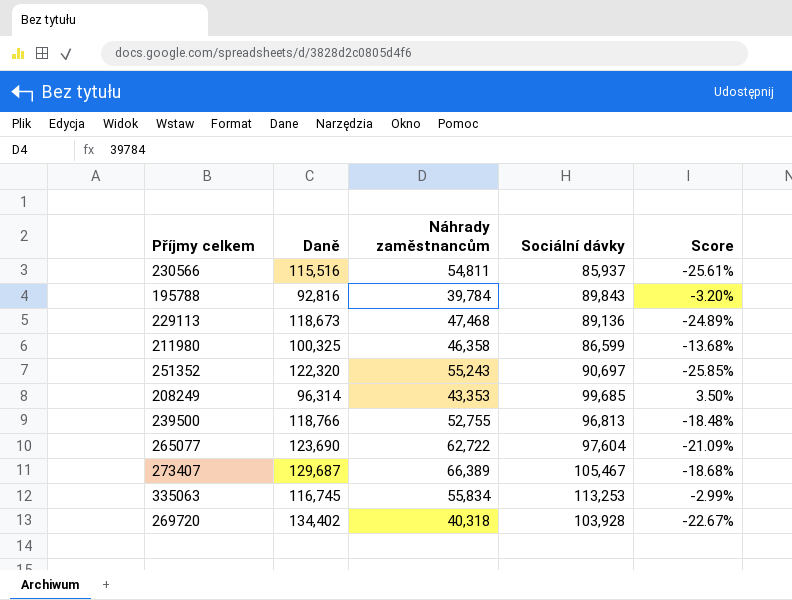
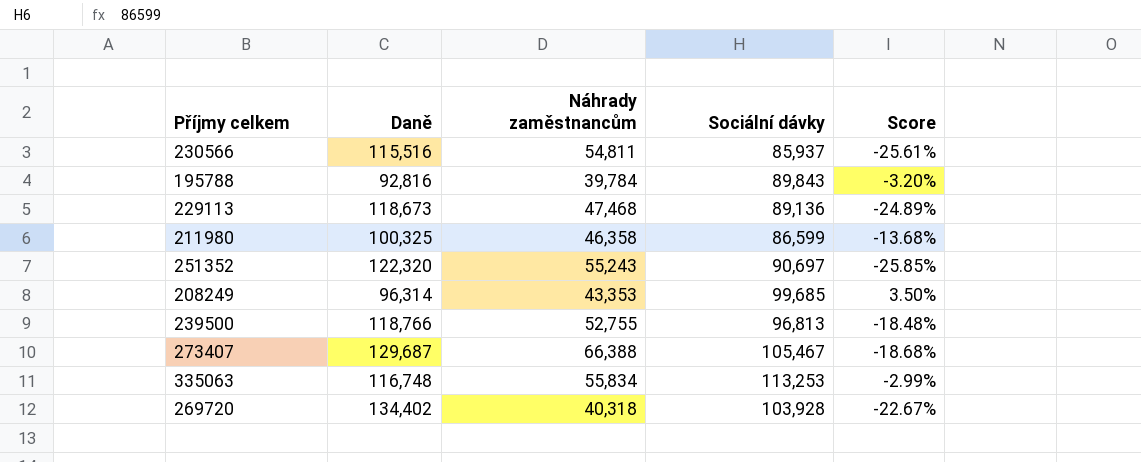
row 265077: 123,690 | 62,722 | 97,604 | -21.09% -> none
273407 | Náhrady zaměstnancům: 66,389 -> 66,388
335063 | Daně: 116,745 -> 116,748

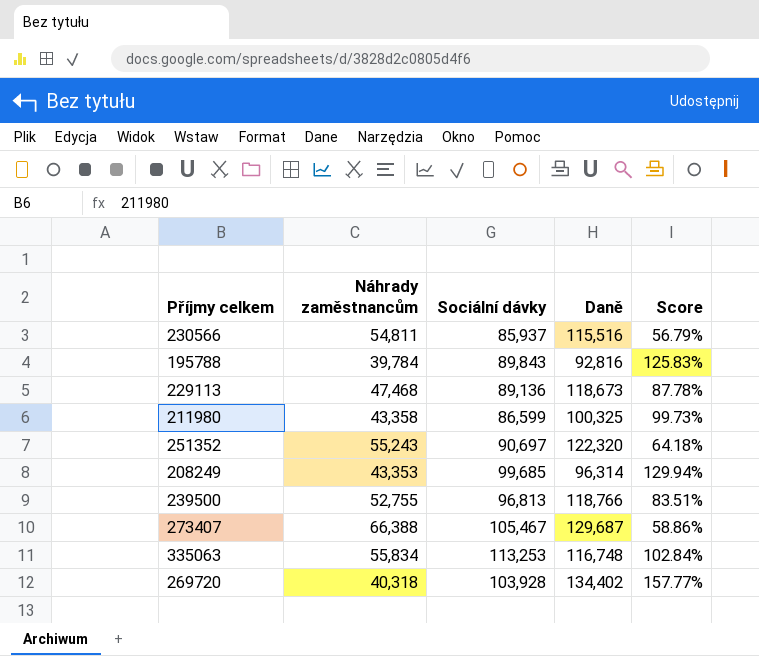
column Daně | position: 2 -> 4
column Score | formula: ([Sociální dávky] - [Daně]) / [Daně] -> ([Sociální dávky] - [Náhrady zaměstnancům]) / [Náhrady zaměstnancům]
211980 | Náhrady zaměstnancům: 46,358 -> 43,358

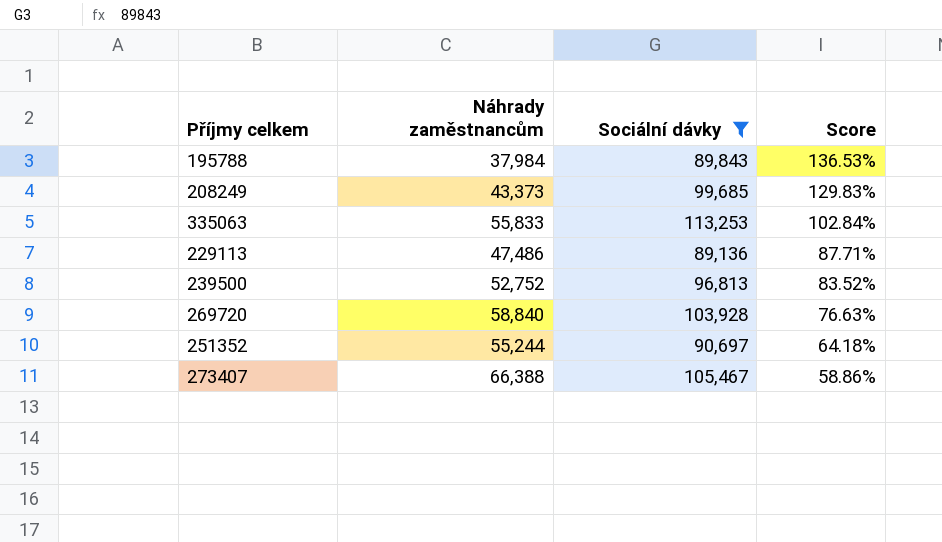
filter: none -> Sociální dávky >= 89,136
row order: none -> Score descending
column Daně | position: 4 -> none
195788 | Náhrady zaměstnancům: 39,784 -> 37,984
195788 | Score: 125.83% -> 136.53%
208249 | Náhrady zaměstnancům: 43,353 -> 43,373
208249 | Score: 129.94% -> 129.83%
335063 | Náhrady zaměstnancům: 55,834 -> 55,833
229113 | Náhrady zaměstnancům: 47,468 -> 47,486
229113 | Score: 87.78% -> 87.71%
239500 | Náhrady zaměstnancům: 52,755 -> 52,752
239500 | Score: 83.51% -> 83.52%
269720 | Náhrady zaměstnancům: 40,318 -> 58,840
269720 | Score: 157.77% -> 76.63%
251352 | Náhrady zaměstnancům: 55,243 -> 55,244

